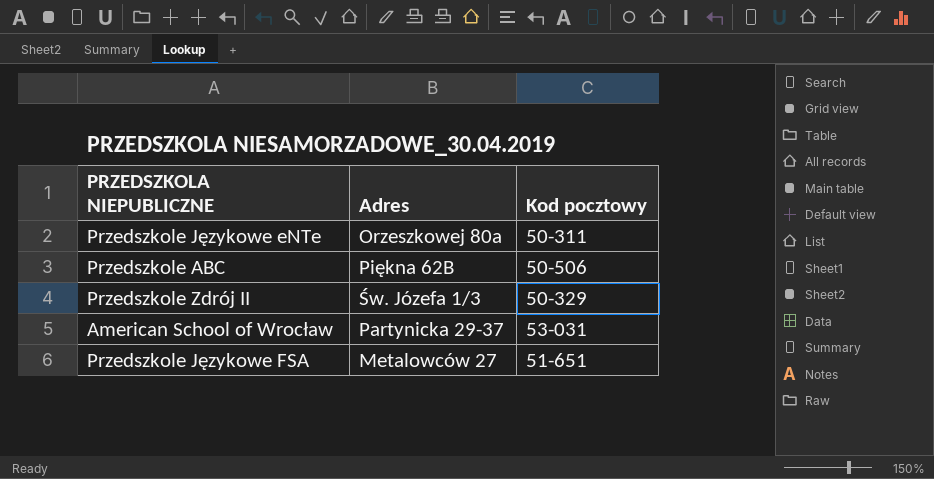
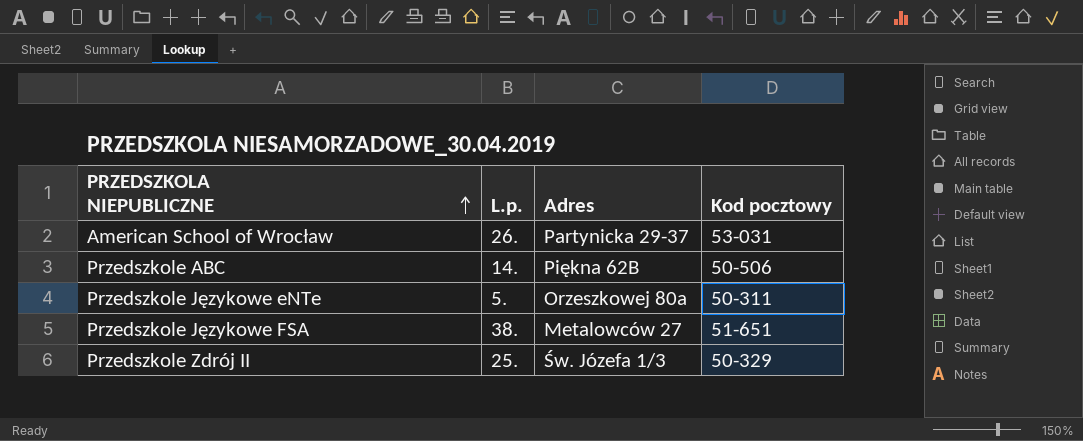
row order: none -> PRZEDSZKOLA NIEPUBLICZNE ascending
column L.p. | position: none -> 2

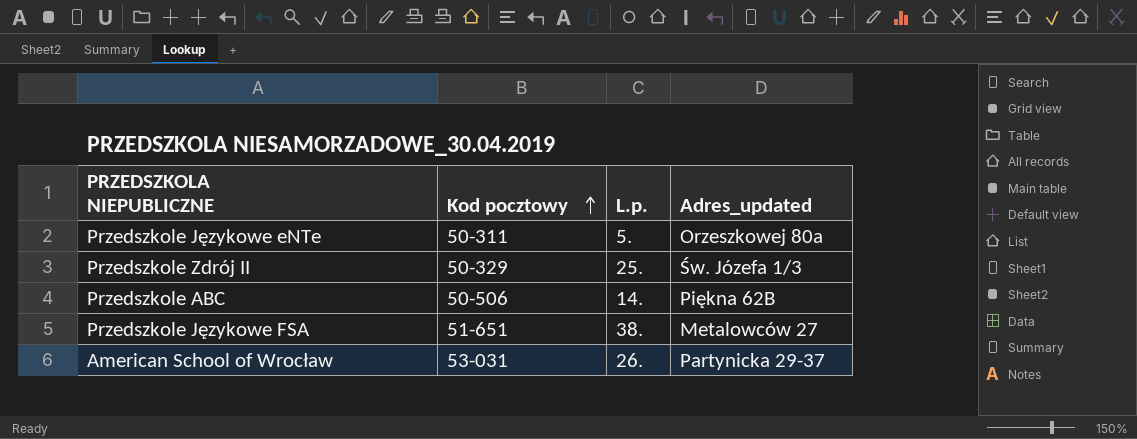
row order: PRZEDSZKOLA NIEPUBLICZNE ascending -> Kod pocztowy ascending
column Kod pocztowy | position: 4 -> 2
column name: Adres -> Adres_updated

